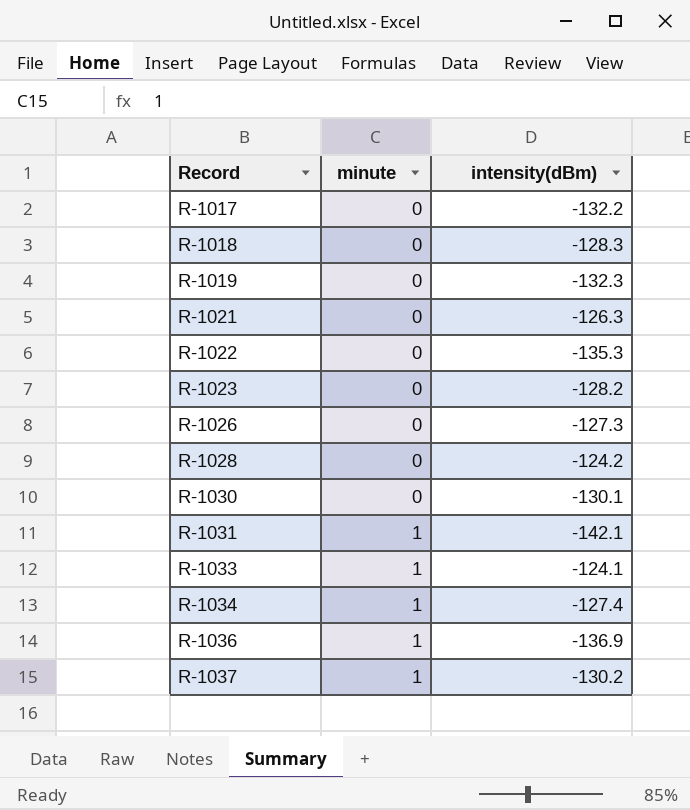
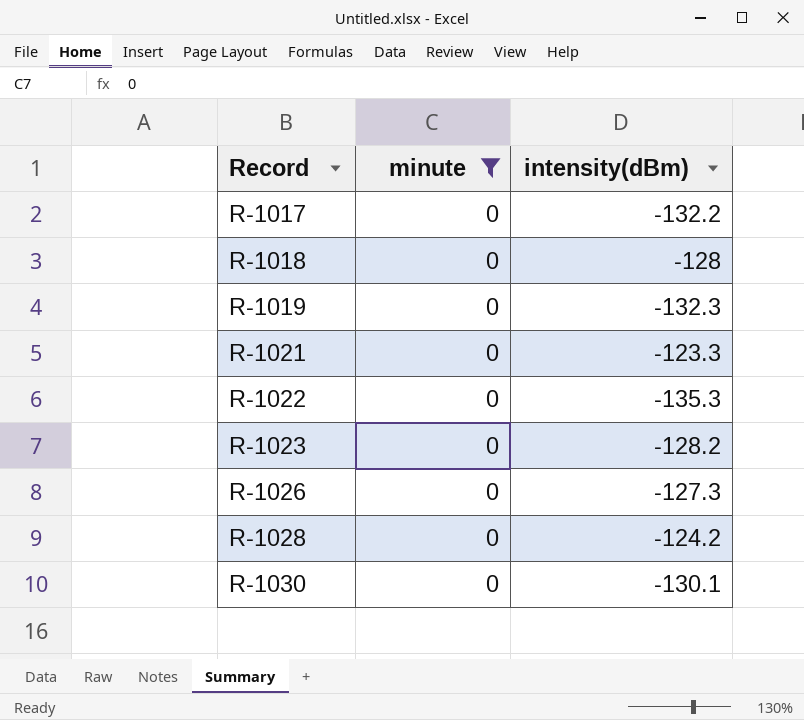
filter: none -> minute = 0
R-1018 | intensity(dBm): -128.3 -> -128
R-1021 | intensity(dBm): -126.3 -> -123.3

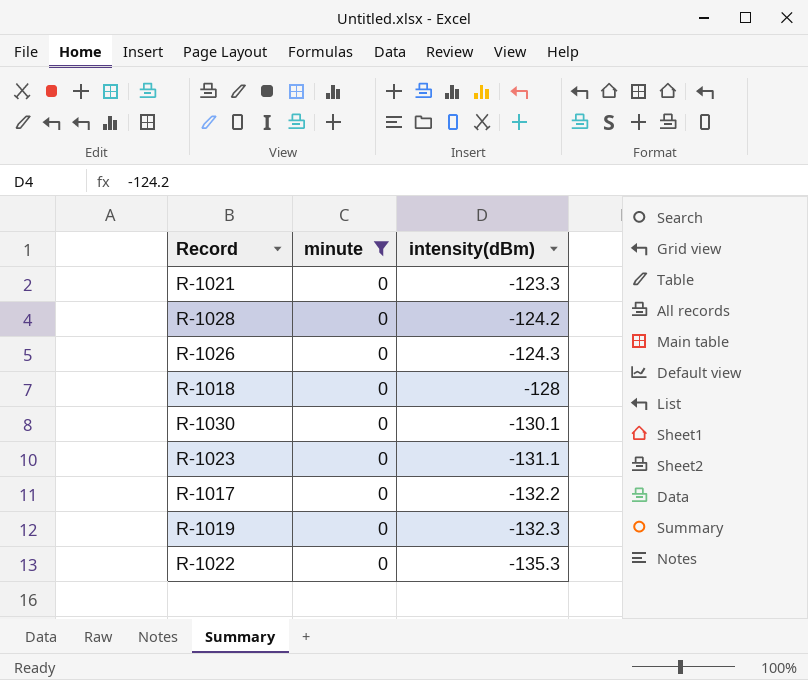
row order: Record ascending -> intensity(dBm) descending
R-1026 | intensity(dBm): -127.3 -> -124.3
R-1023 | intensity(dBm): -128.2 -> -131.1

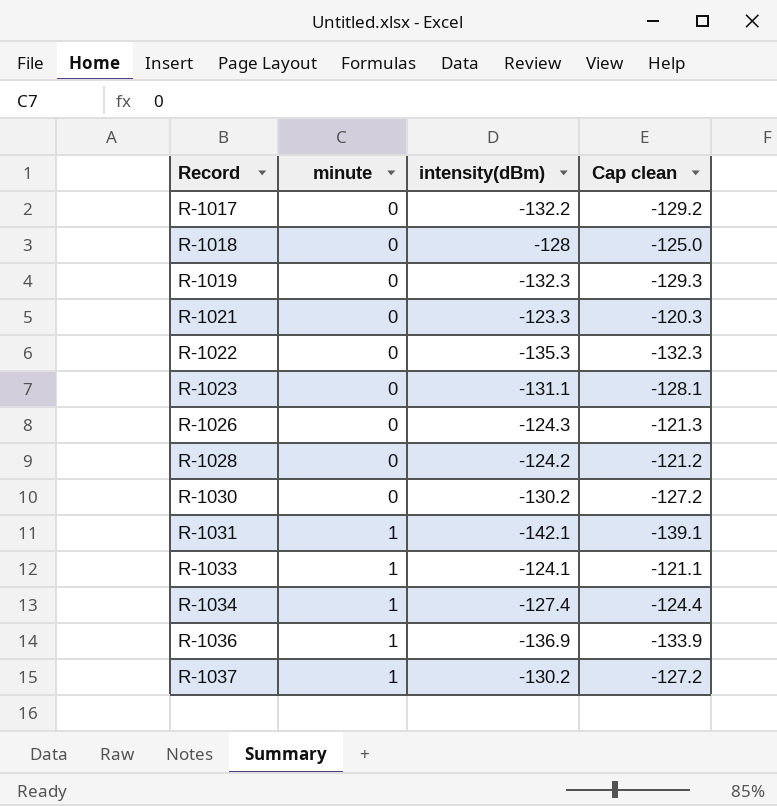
filter: minute = 0 -> none
row order: intensity(dBm) descending -> Record ascending
column Cap clean | formula: none -> [intensity(dBm)] + 3
R-1030 | intensity(dBm): -130.1 -> -130.2

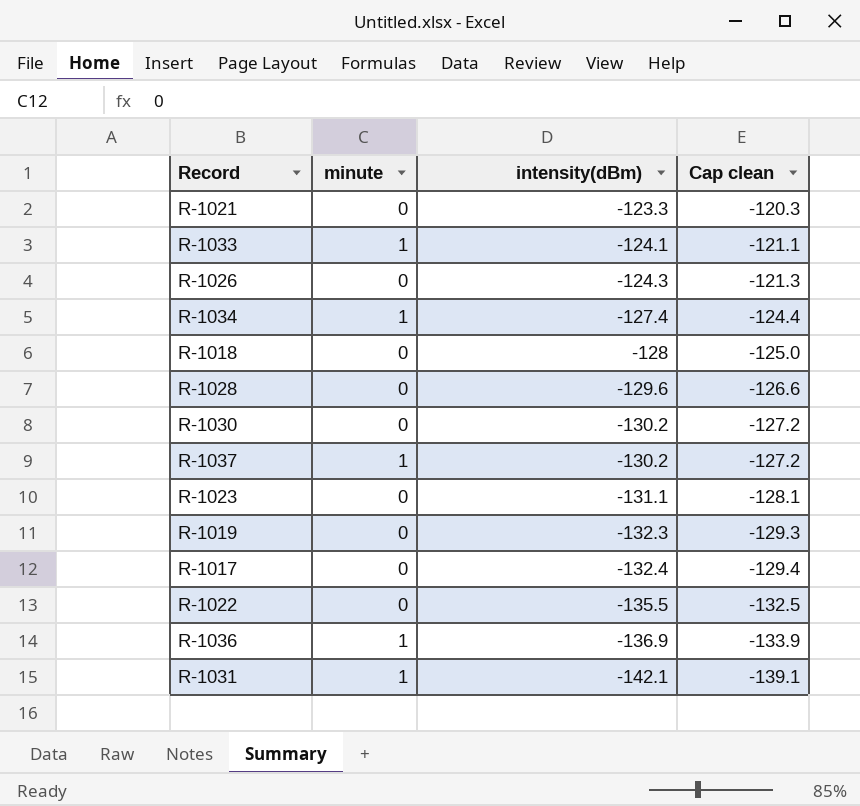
row order: Record ascending -> intensity(dBm) descending
R-1028 | intensity(dBm): -124.2 -> -129.6
R-1028 | Cap clean: -121.2 -> -126.6
R-1017 | intensity(dBm): -132.2 -> -132.4
R-1017 | Cap clean: -129.2 -> -129.4
R-1022 | intensity(dBm): -135.3 -> -135.5
R-1022 | Cap clean: -132.3 -> -132.5

